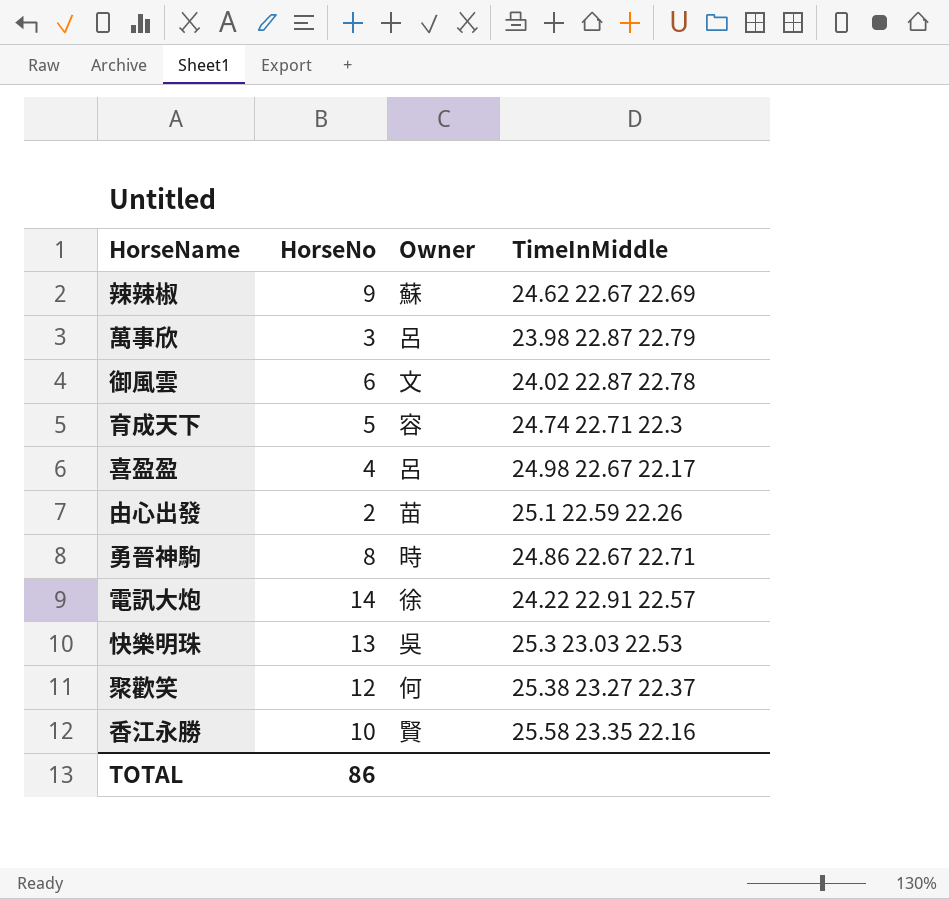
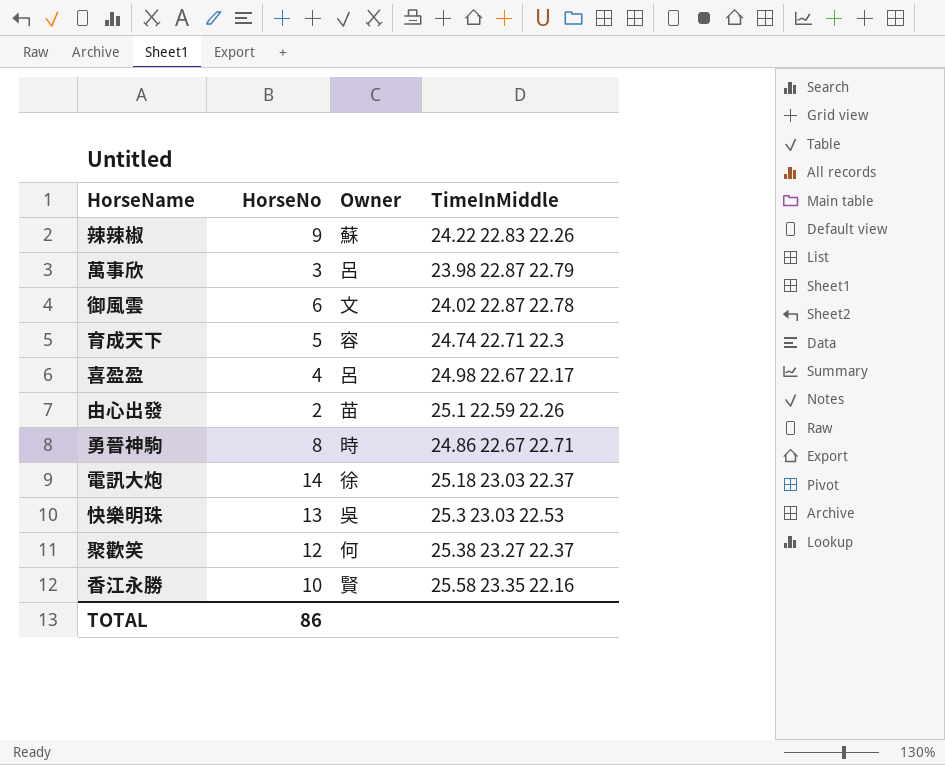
辣辣椒 | TimeInMiddle: 24.62 22.67 22.69 -> 24.22 22.83 22.26
電訊大炮 | TimeInMiddle: 24.22 22.91 22.57 -> 25.18 23.03 22.37

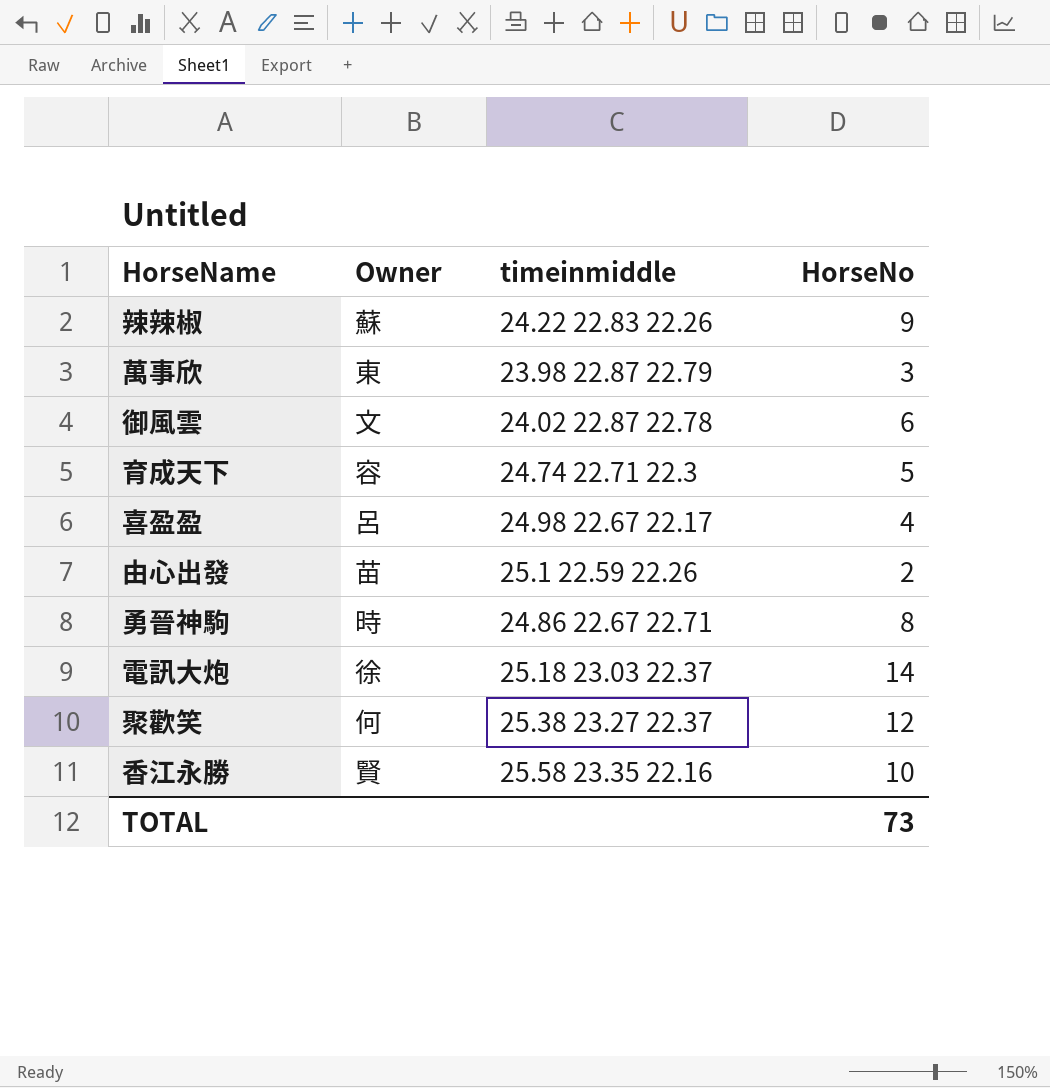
column name: TimeInMiddle -> timeinmiddle
column HorseNo | position: 2 -> 4
row 快樂明珠: 13 | 吳 | 25.3 23.03 22.53 -> none
萬事欣 | Owner: 呂 -> 東
TOTAL | HorseNo: 86 -> 73

